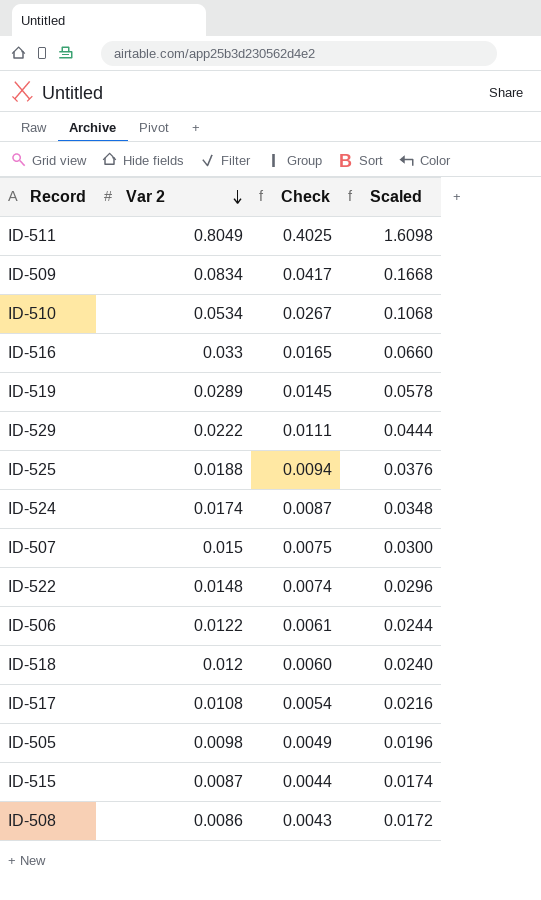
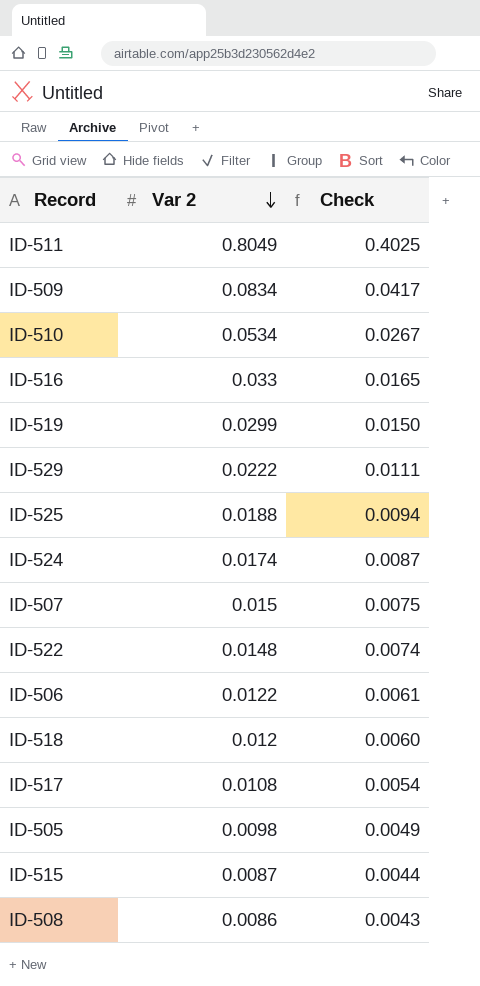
column Scaled | formula: [Var 2] * 2 -> none
ID-519 | Var 2: 0.0289 -> 0.0299
ID-519 | Check: 0.0145 -> 0.0150

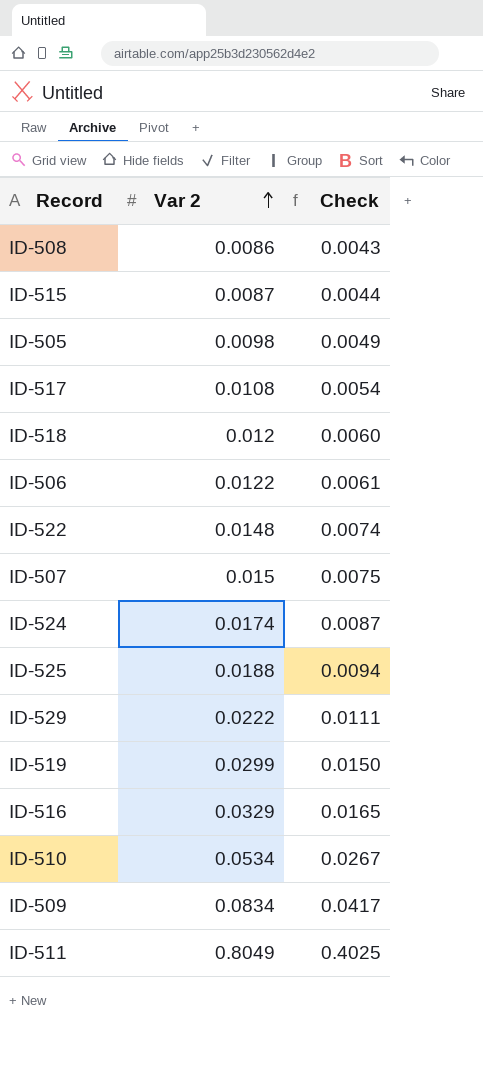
row order: Var 2 descending -> Var 2 ascending
ID-516 | Var 2: 0.033 -> 0.0329

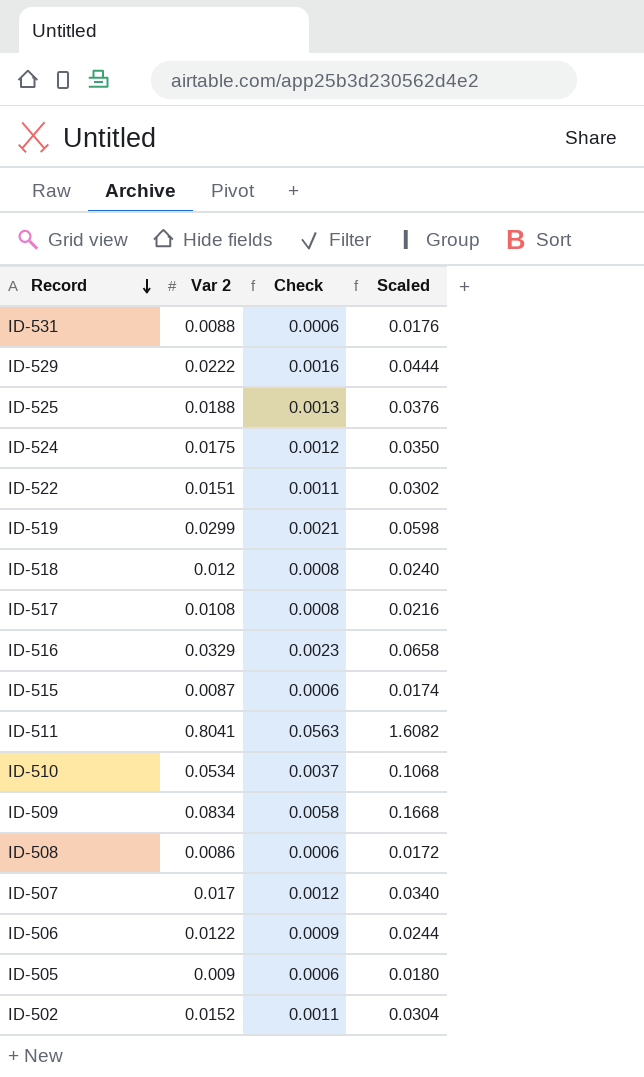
row order: Var 2 ascending -> Record descending
column Check | formula: [Var 2] * 0.5 -> [Var 2] * 0.07
column Scaled | formula: none -> [Var 2] * 2
row ID-531: none -> 0.0088 | 0.0006 | 0.0176
ID-524 | Var 2: 0.0174 -> 0.0175
ID-522 | Var 2: 0.0148 -> 0.0151
ID-511 | Var 2: 0.8049 -> 0.8041
ID-507 | Var 2: 0.015 -> 0.017
ID-505 | Var 2: 0.0098 -> 0.009
row ID-502: none -> 0.0152 | 0.0011 | 0.0304

